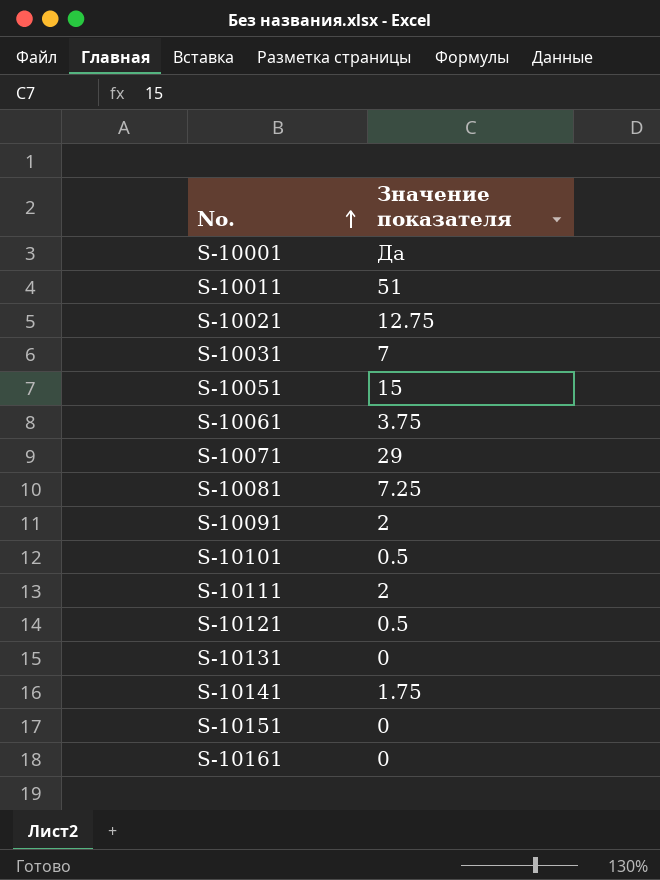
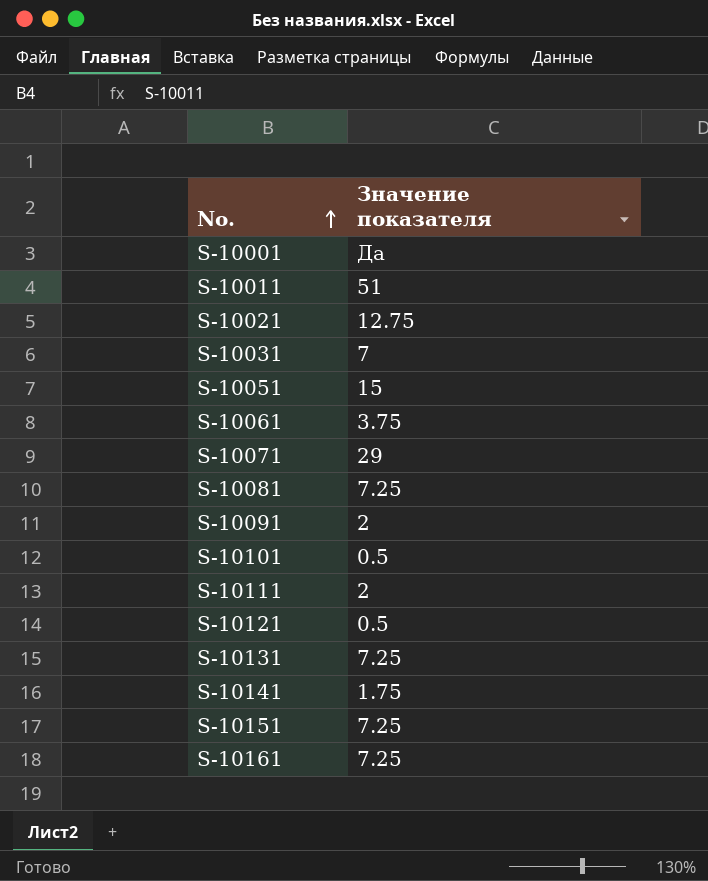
S-10131 | Значение показателя: 0 -> 7.25
S-10151 | Значение показателя: 0 -> 7.25
S-10161 | Значение показателя: 0 -> 7.25

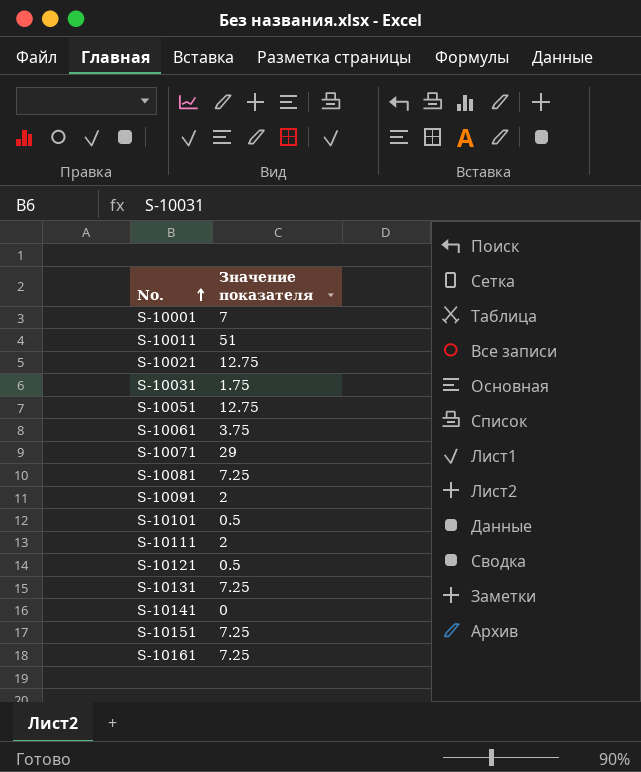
S-10001 | Значение показателя: Да -> 7
S-10031 | Значение показателя: 7 -> 1.75
S-10051 | Значение показателя: 15 -> 12.75
S-10141 | Значение показателя: 1.75 -> 0

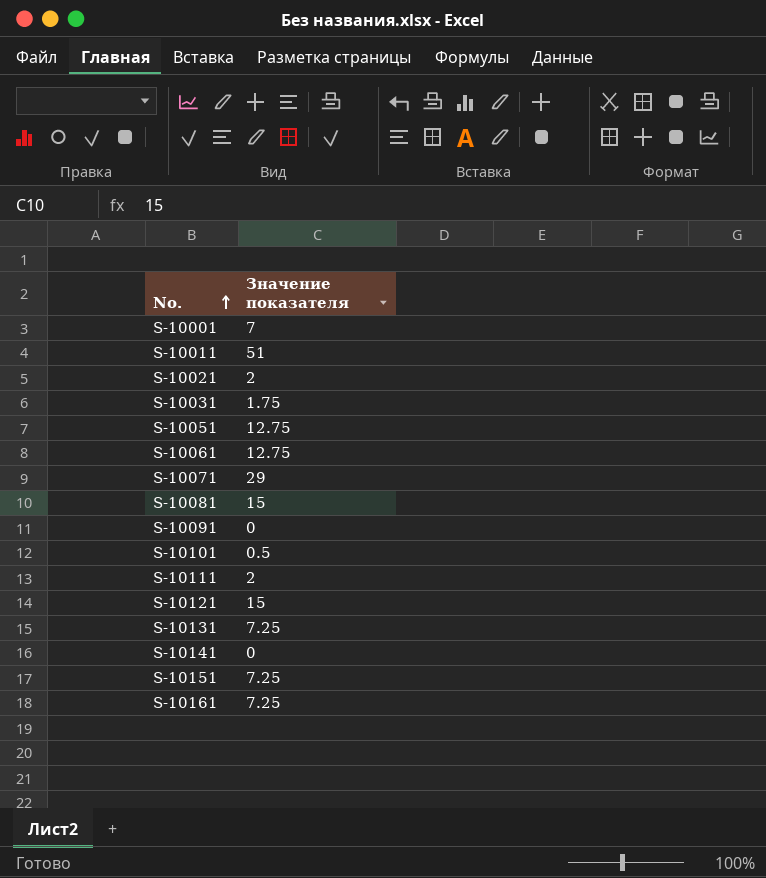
S-10021 | Значение показателя: 12.75 -> 2
S-10061 | Значение показателя: 3.75 -> 12.75
S-10081 | Значение показателя: 7.25 -> 15
S-10091 | Значение показателя: 2 -> 0
S-10121 | Значение показателя: 0.5 -> 15

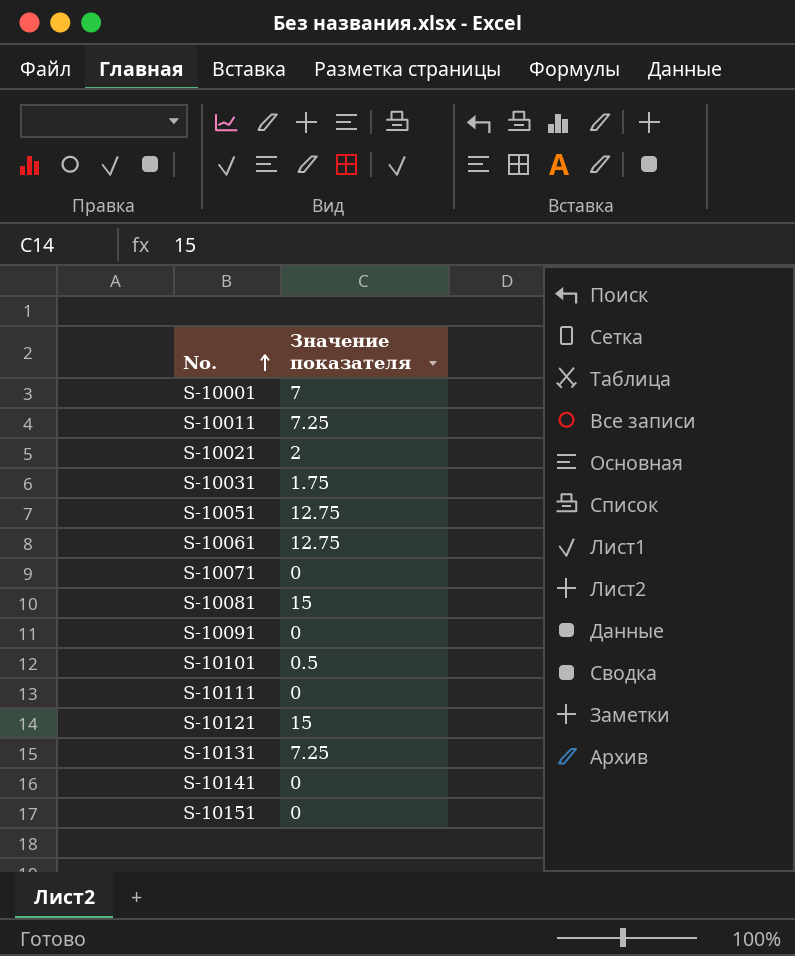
row S-10161: 7.25 -> none
S-10011 | Значение показателя: 51 -> 7.25
S-10071 | Значение показателя: 29 -> 0
S-10111 | Значение показателя: 2 -> 0
S-10151 | Значение показателя: 7.25 -> 0

